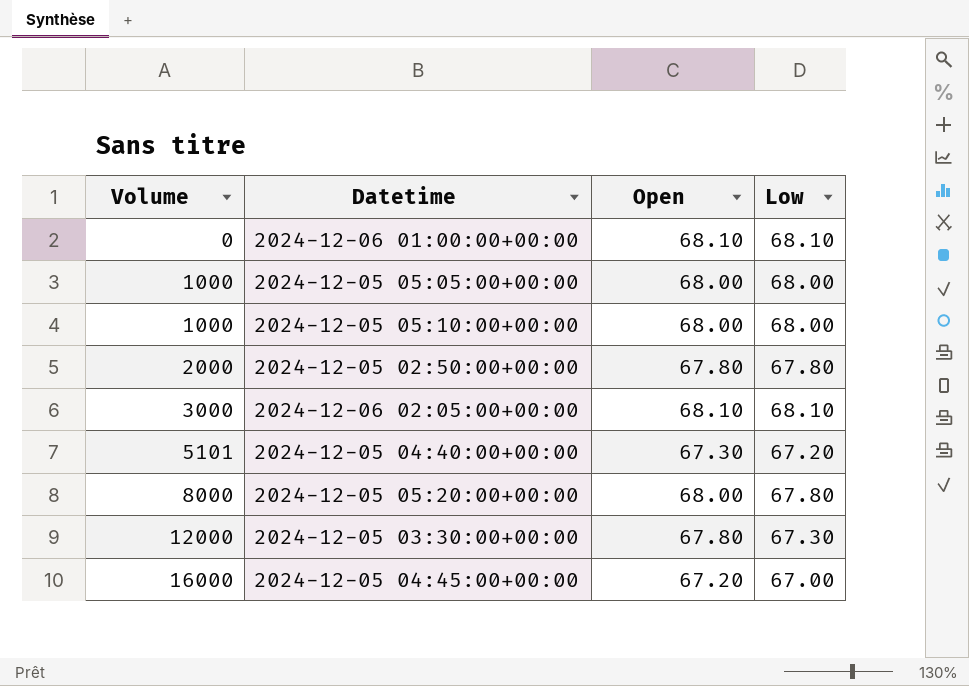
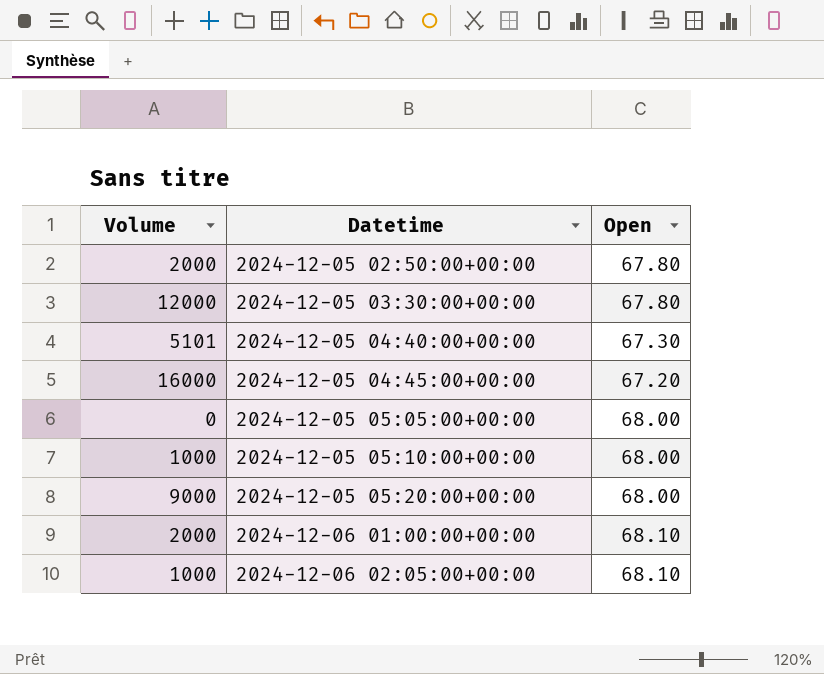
row order: Volume ascending -> Datetime ascending
column Low | position: 4 -> none
2024-12-05 05:05:00+00:00 | Volume: 1000 -> 0
2024-12-05 05:20:00+00:00 | Volume: 8000 -> 9000
2024-12-06 01:00:00+00:00 | Volume: 0 -> 2000
2024-12-06 02:05:00+00:00 | Volume: 3000 -> 1000

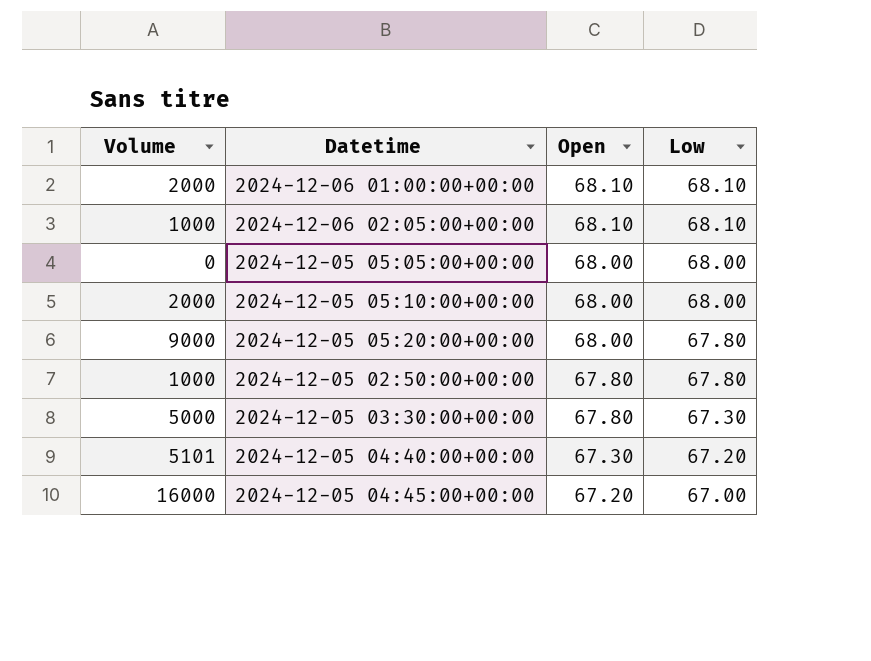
row order: Datetime ascending -> Open descending
column Low | position: none -> 4
2024-12-05 05:10:00+00:00 | Volume: 1000 -> 2000
2024-12-05 02:50:00+00:00 | Volume: 2000 -> 1000
2024-12-05 03:30:00+00:00 | Volume: 12000 -> 5000

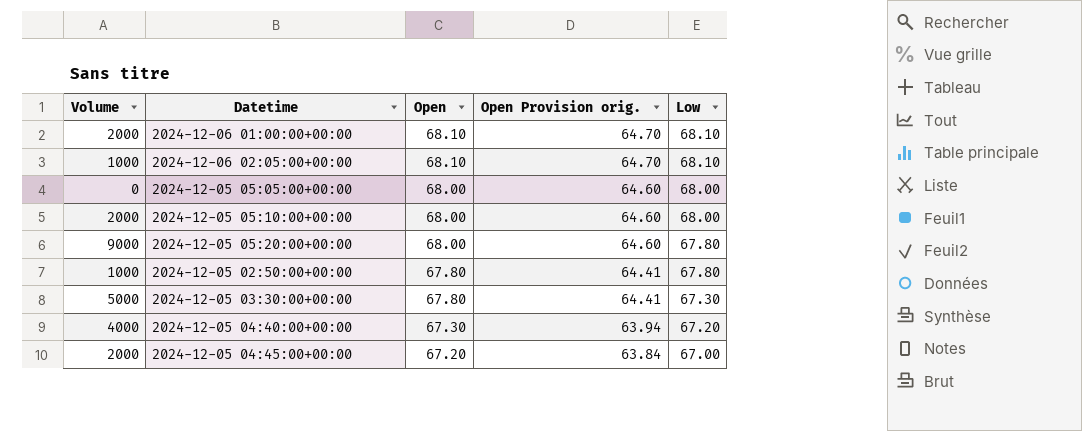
column Open Provision orig. | formula: none -> [Open] * 0.95
2024-12-05 04:40:00+00:00 | Volume: 5101 -> 4000
2024-12-05 04:45:00+00:00 | Volume: 16000 -> 2000

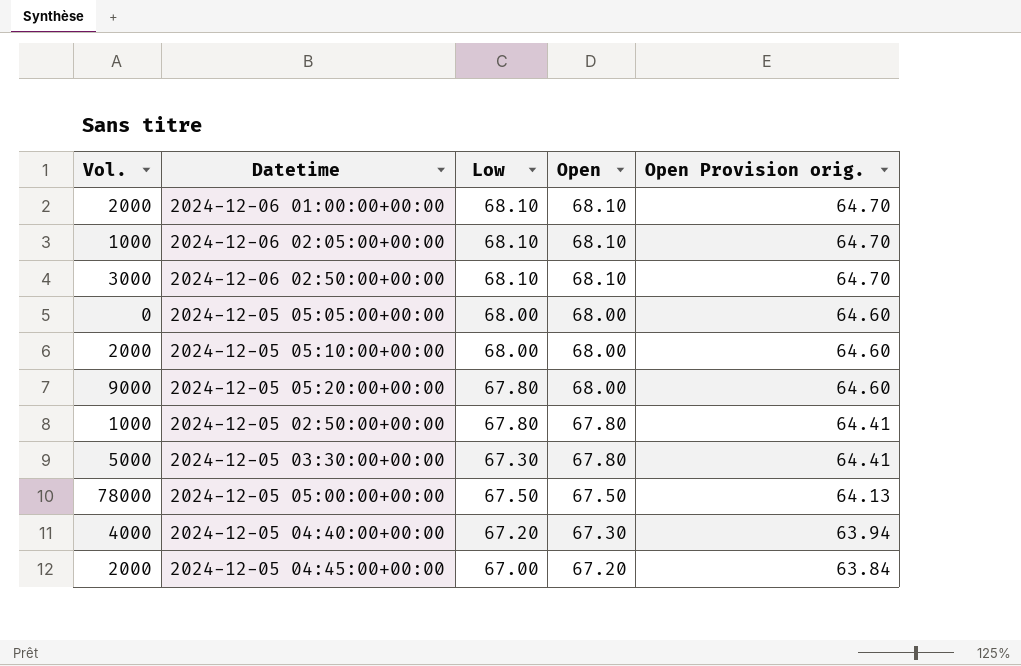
column name: Volume -> Vol.
column Low | position: 5 -> 3
row 2024-12-06 02:50:00+00:00: none -> 3000 | 68.10 | 68.10 | 64.70
row 2024-12-05 05:00:00+00:00: none -> 78000 | 67.50 | 67.50 | 64.13

